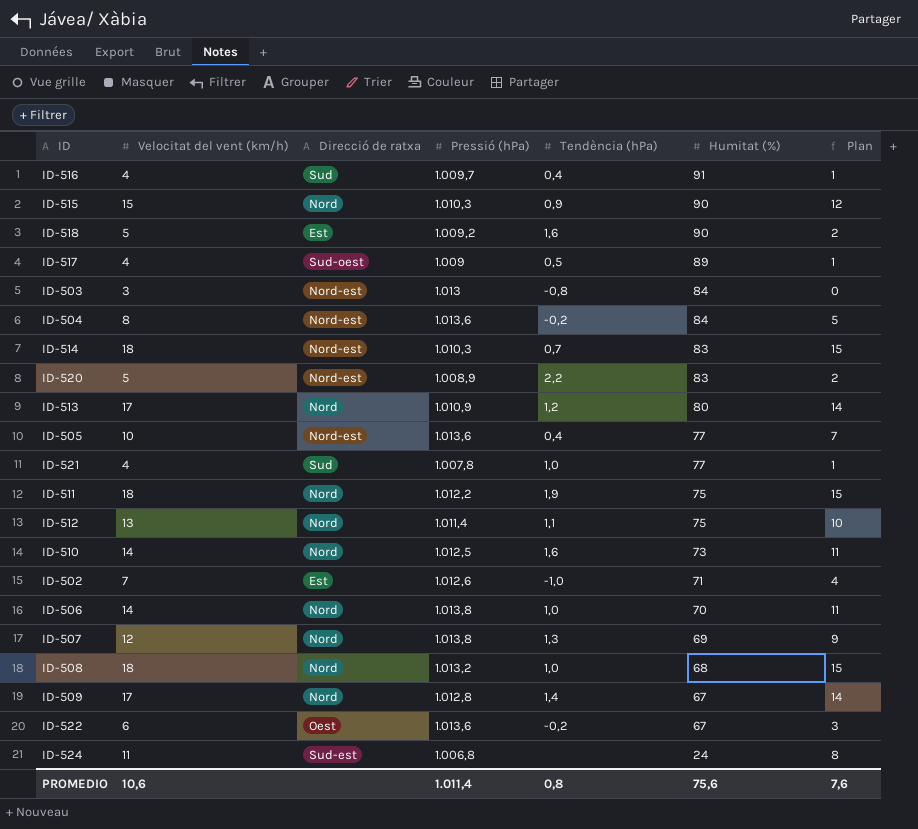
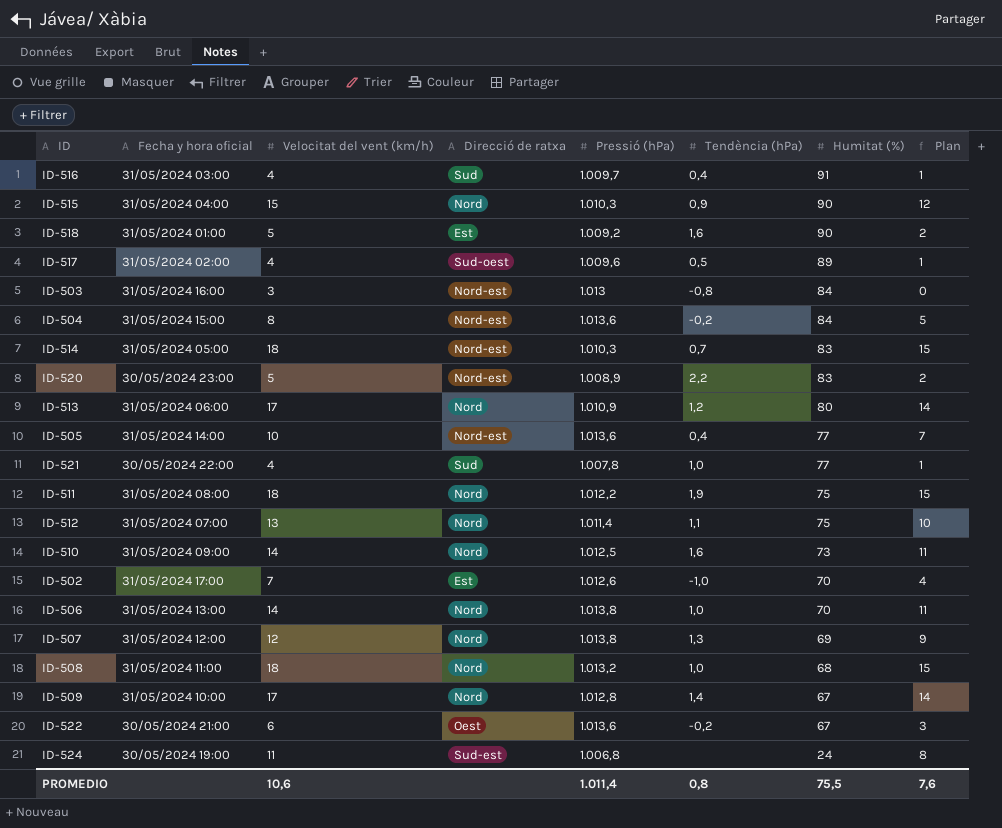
column Fecha y hora oficial | position: none -> 2
ID-517 | Pressió (hPa): 1.009 -> 1.009,6
ID-502 | Humitat (%): 71 -> 70
PROMEDIO | Humitat (%): 75,6 -> 75,5

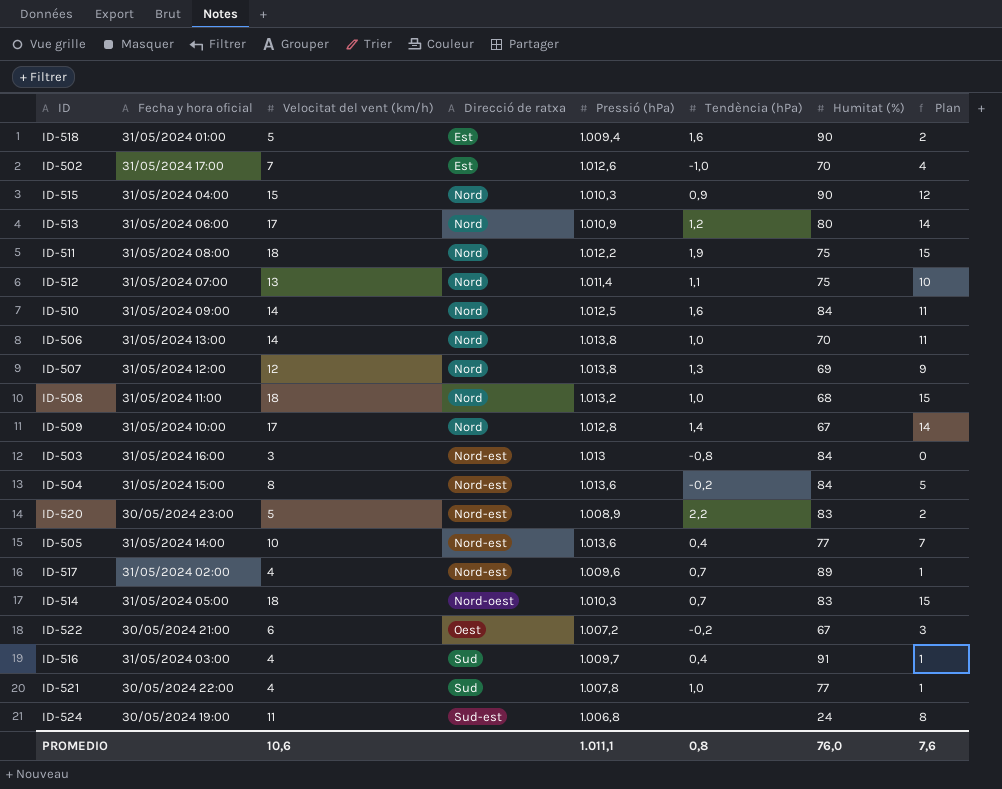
row order: Humitat (%) descending -> Direcció de ratxa ascending
ID-518 | Pressió (hPa): 1.009,2 -> 1.009,4
ID-510 | Humitat (%): 73 -> 84
ID-517 | Direcció de ratxa: Sud-oest -> Nord-est
ID-517 | Tendència (hPa): 0,5 -> 0,7
ID-514 | Direcció de ratxa: Nord-est -> Nord-oest
ID-522 | Pressió (hPa): 1.013,6 -> 1.007,2
PROMEDIO | Pressió (hPa): 1.011,4 -> 1.011,1
PROMEDIO | Humitat (%): 75,5 -> 76,0

